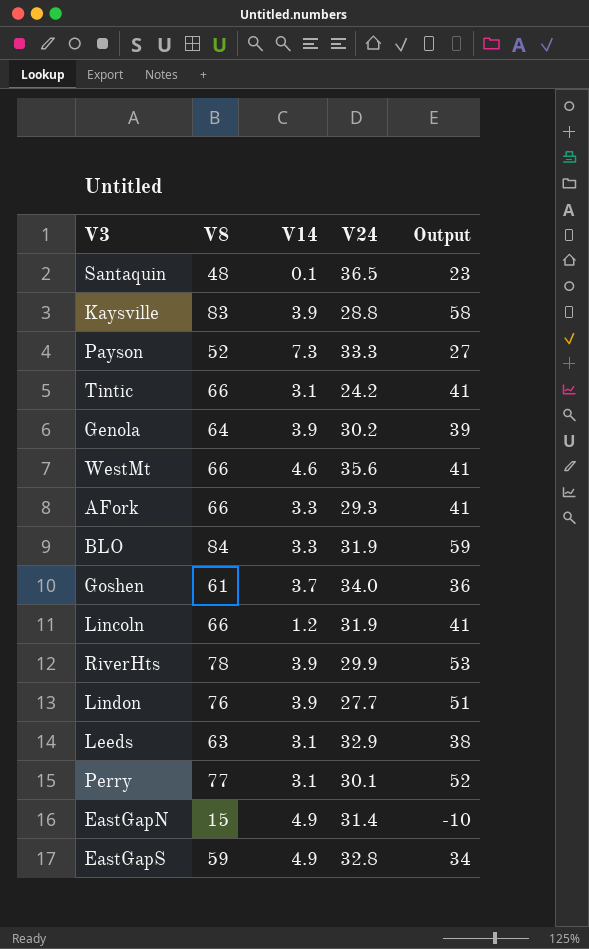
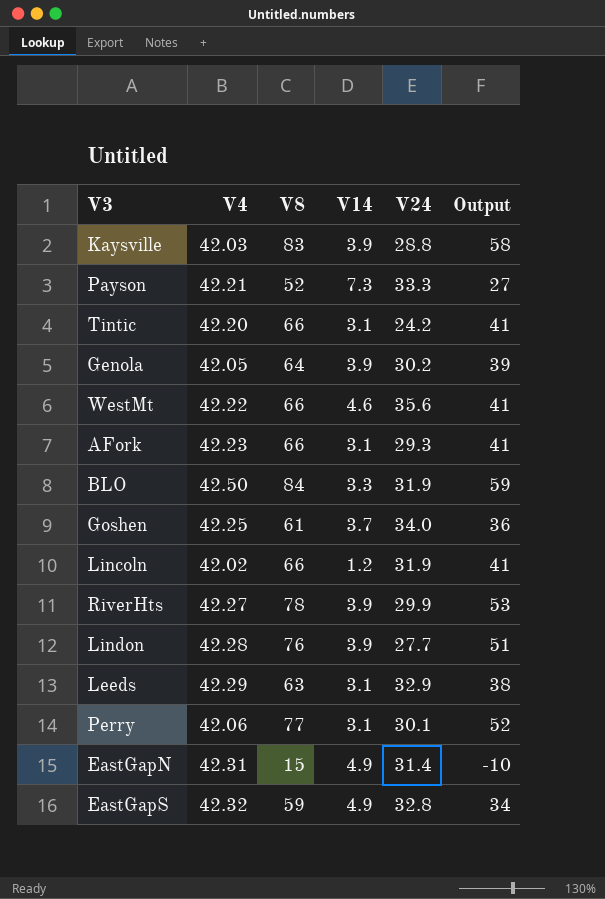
column V4 | position: none -> 2
row Santaquin: 48 | 0.1 | 36.5 | 23 -> none
AFork | V14: 3.3 -> 3.1

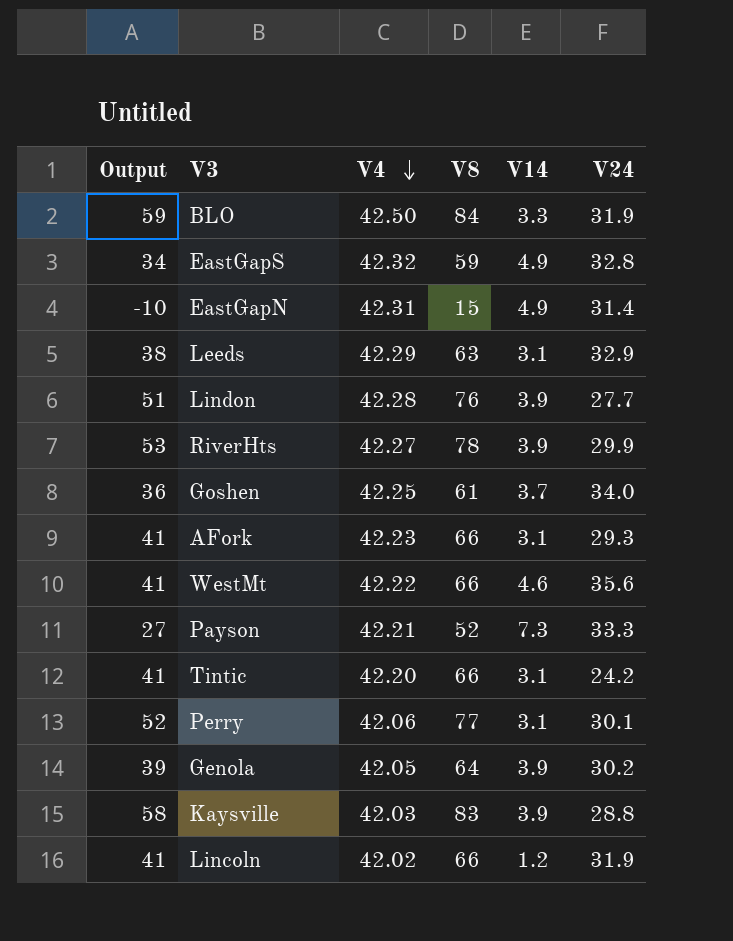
row order: none -> V4 descending
column Output | position: 6 -> 1

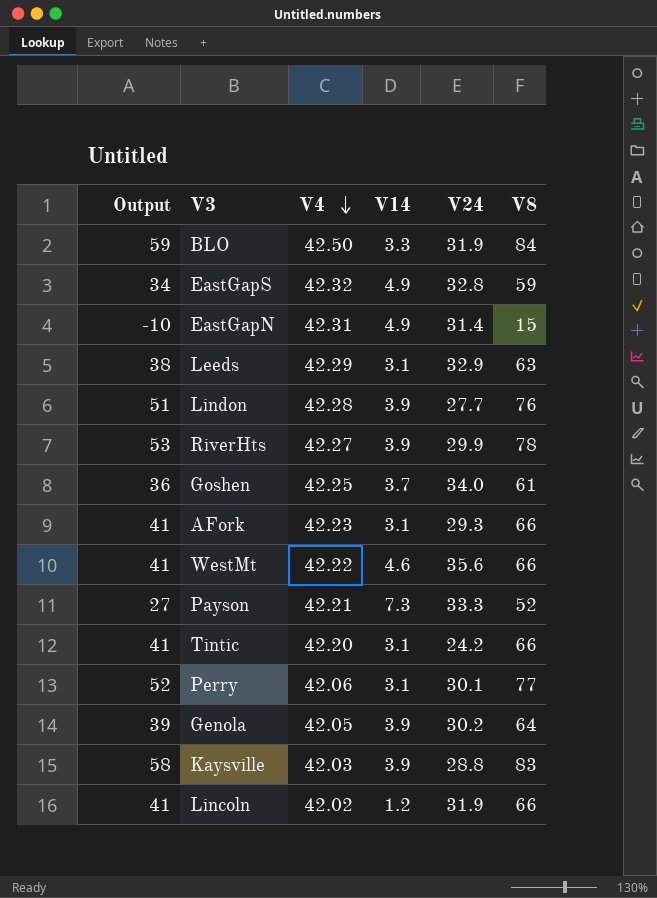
column V8 | position: 4 -> 6

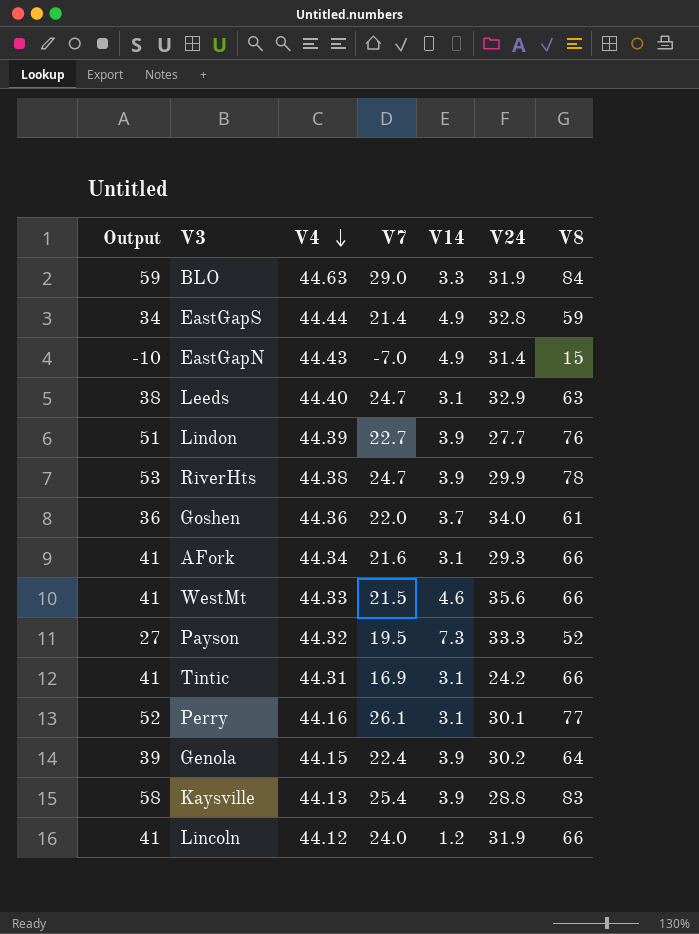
column V7 | position: none -> 4
BLO | V4: 42.50 -> 44.63
EastGapS | V4: 42.32 -> 44.44
EastGapN | V4: 42.31 -> 44.43
Leeds | V4: 42.29 -> 44.40
Lindon | V4: 42.28 -> 44.39
RiverHts | V4: 42.27 -> 44.38
Goshen | V4: 42.25 -> 44.36
AFork | V4: 42.23 -> 44.34
WestMt | V4: 42.22 -> 44.33
Payson | V4: 42.21 -> 44.32
Tintic | V4: 42.20 -> 44.31
Perry | V4: 42.06 -> 44.16
Genola | V4: 42.05 -> 44.15
Kaysville | V4: 42.03 -> 44.13
Lincoln | V4: 42.02 -> 44.12

